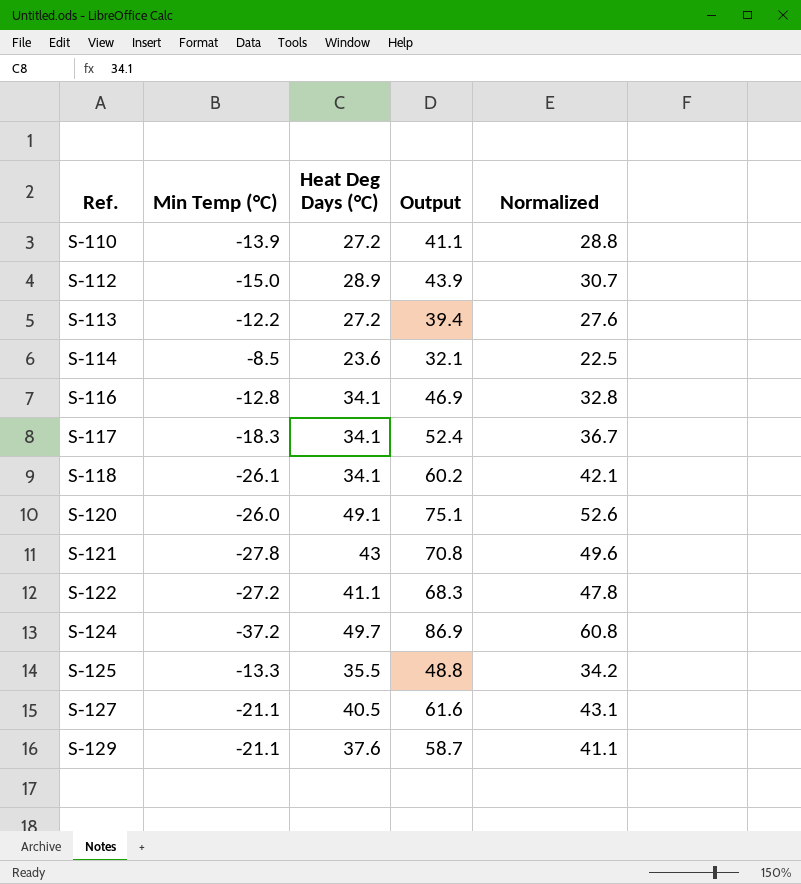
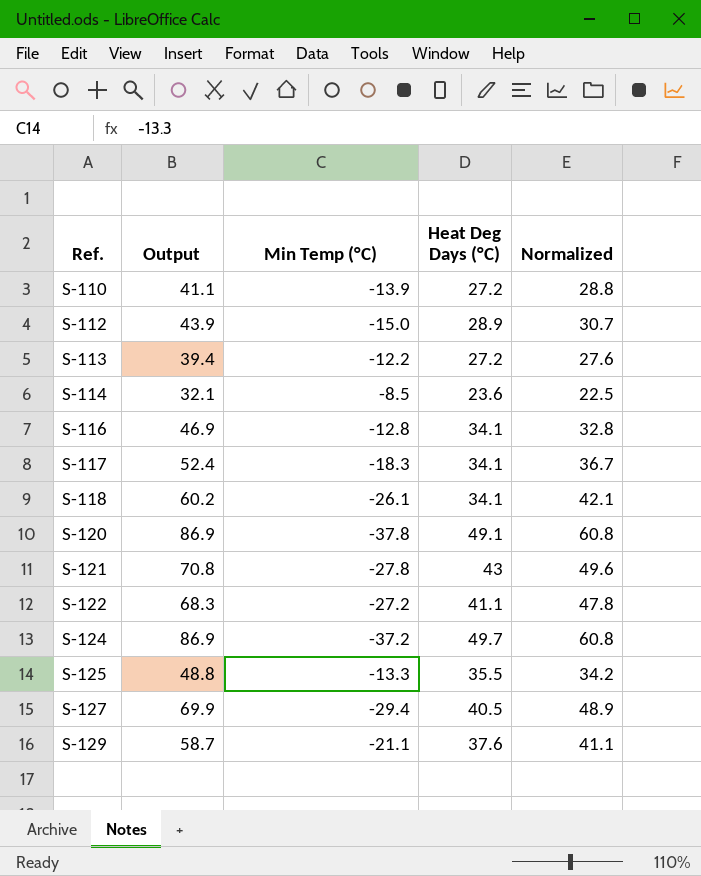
column Output | position: 4 -> 2
S-120 | Output: 75.1 -> 86.9
S-120 | Min Temp (°C): -26.0 -> -37.8
S-120 | Normalized: 52.6 -> 60.8
S-127 | Output: 61.6 -> 69.9
S-127 | Min Temp (°C): -21.1 -> -29.4
S-127 | Normalized: 43.1 -> 48.9

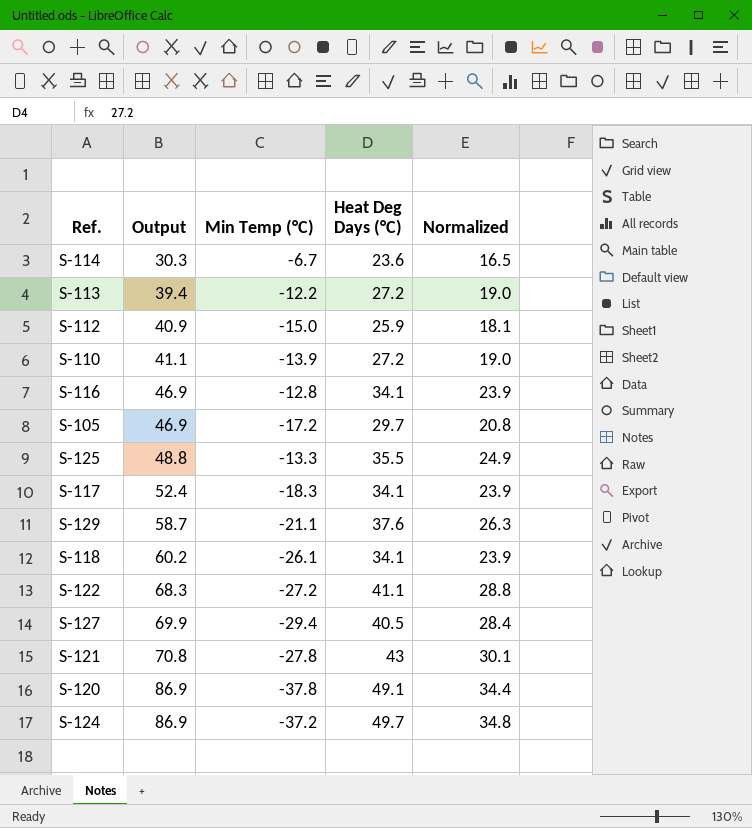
row order: Ref. ascending -> Output ascending
column Normalized | formula: [Output] * 0.7 -> [Heat Deg Days (°C)] * 0.7
S-114 | Output: 32.1 -> 30.3
S-114 | Min Temp (°C): -8.5 -> -6.7
S-112 | Output: 43.9 -> 40.9
S-112 | Heat Deg Days (°C): 28.9 -> 25.9
row S-105: none -> 46.9 | -17.2 | 29.7 | 20.8

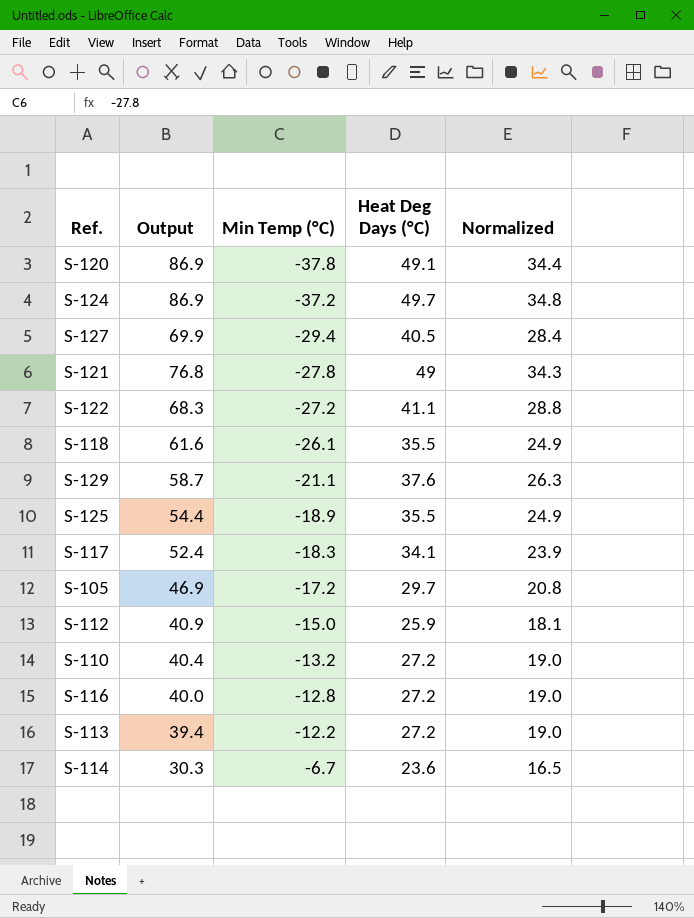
row order: Output ascending -> Min Temp (°C) ascending
S-121 | Output: 70.8 -> 76.8
S-121 | Heat Deg Days (°C): 43 -> 49
S-121 | Normalized: 30.1 -> 34.3
S-118 | Output: 60.2 -> 61.6
S-118 | Heat Deg Days (°C): 34.1 -> 35.5
S-118 | Normalized: 23.9 -> 24.9
S-125 | Output: 48.8 -> 54.4
S-125 | Min Temp (°C): -13.3 -> -18.9
S-110 | Output: 41.1 -> 40.4
S-110 | Min Temp (°C): -13.9 -> -13.2
S-116 | Output: 46.9 -> 40.0
S-116 | Heat Deg Days (°C): 34.1 -> 27.2
S-116 | Normalized: 23.9 -> 19.0

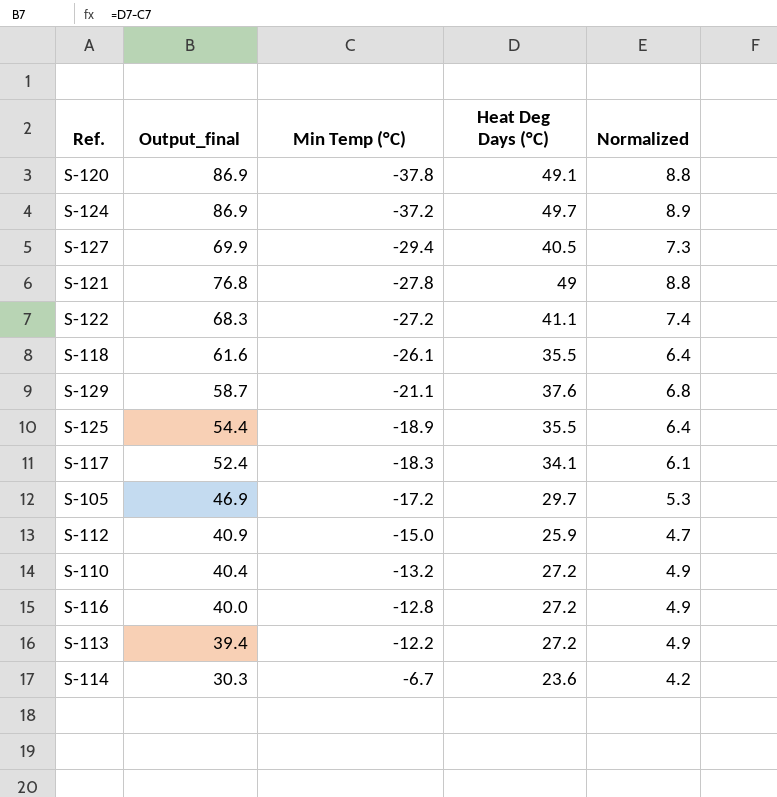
column name: Output -> Output_final
column Normalized | formula: [Heat Deg Days (°C)] * 0.7 -> [Heat Deg Days (°C)] * 0.18

